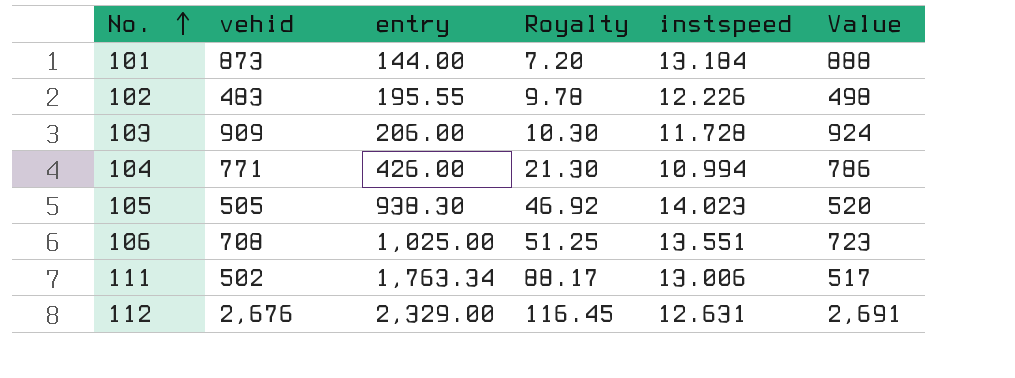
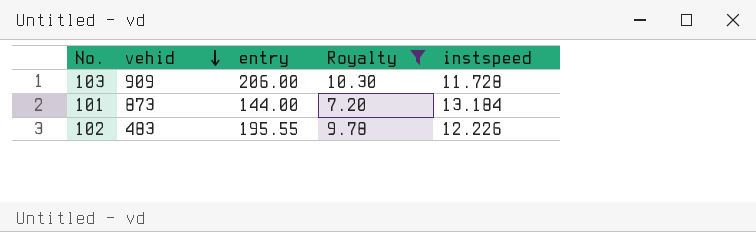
filter: none -> Royalty <= 10.30
row order: No. ascending -> vehid descending
column Value | formula: [vehid] + 15 -> none

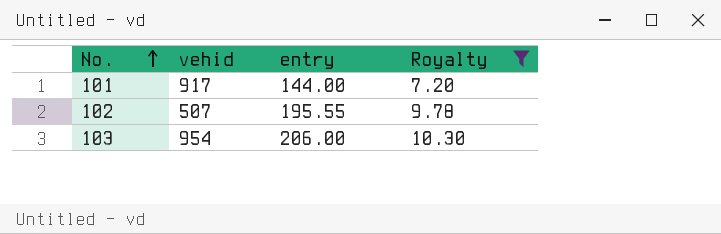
row order: vehid descending -> No. ascending
column instspeed | position: 5 -> none
101 | vehid: 873 -> 917
102 | vehid: 483 -> 507
103 | vehid: 909 -> 954

